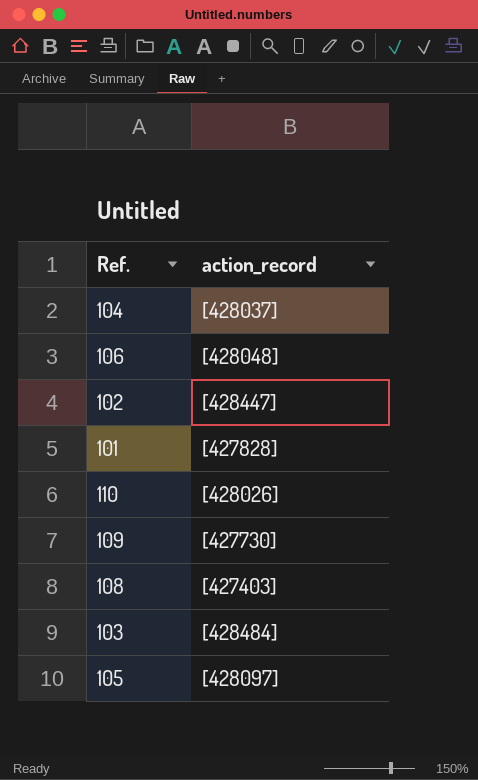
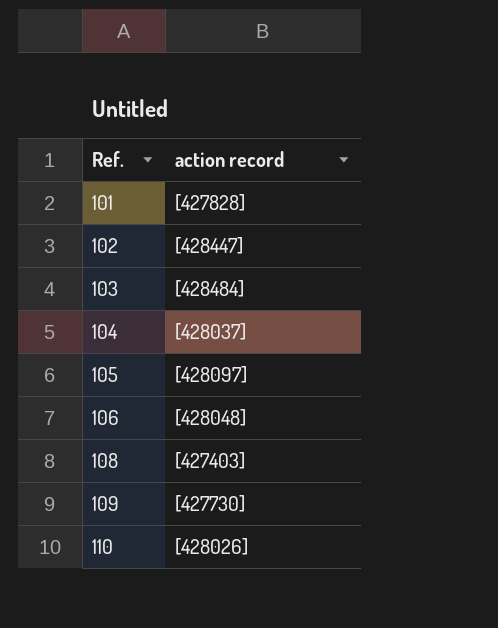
row order: none -> Ref. ascending
column name: action_record -> action record

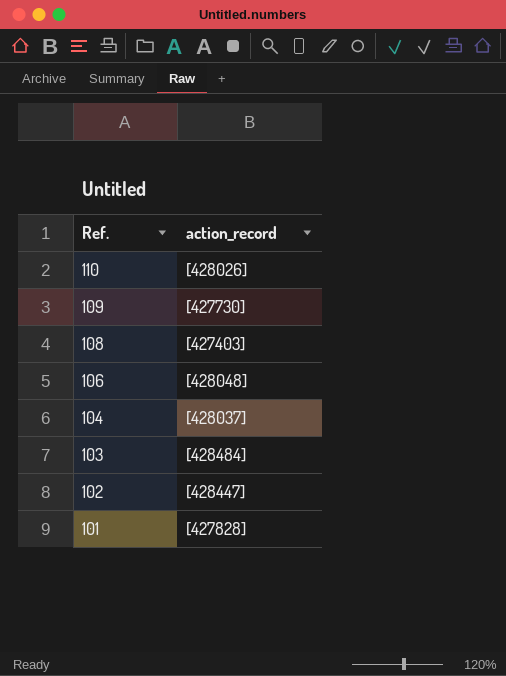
row order: Ref. ascending -> Ref. descending
column name: action record -> action_record
row 105: [428097] -> none

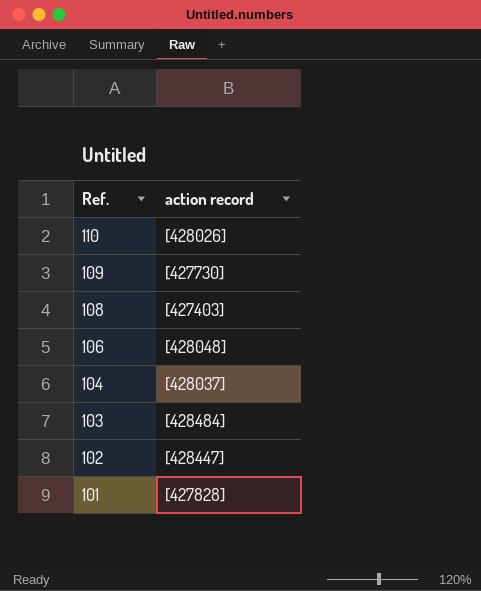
column name: action_record -> action record

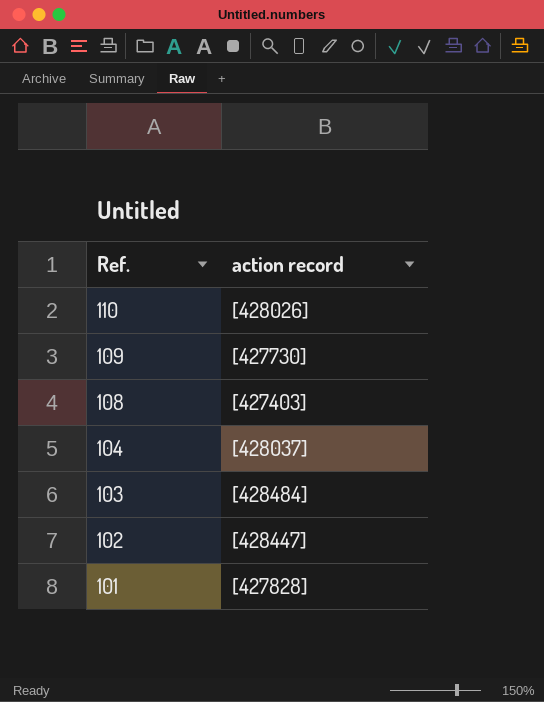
row 106: [428048] -> none

